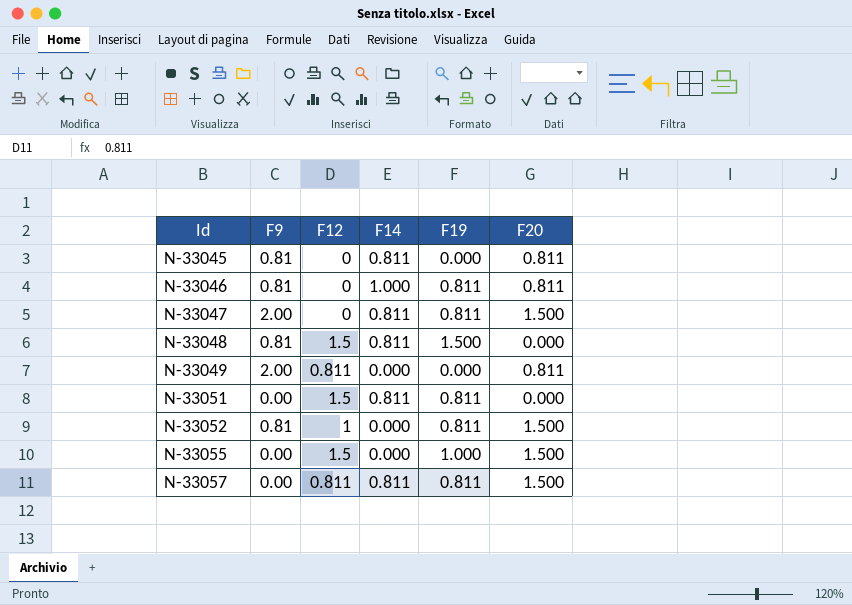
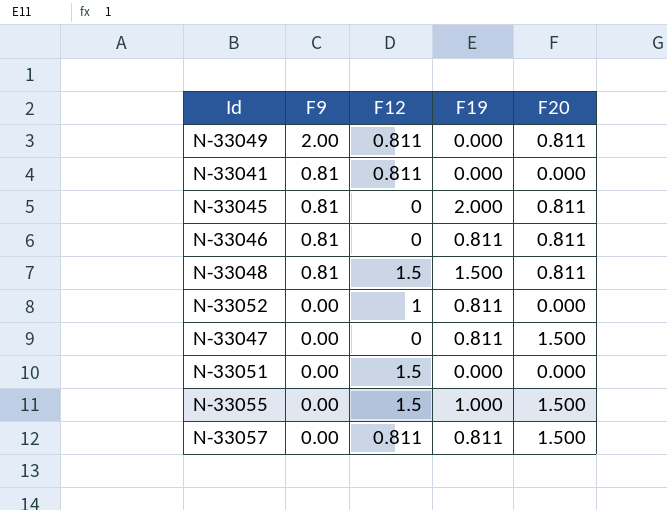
row order: Id ascending -> F9 descending
column F14 | position: 4 -> none
row N-33041: none -> 0.81 | 0.811 | 0.000 | 0.000
N-33045 | F19: 0.000 -> 2.000
N-33048 | F20: 0.000 -> 0.811
N-33052 | F9: 0.81 -> 0.00
N-33052 | F20: 1.500 -> 0.000
N-33047 | F9: 2.00 -> 0.00
N-33051 | F19: 0.811 -> 0.000

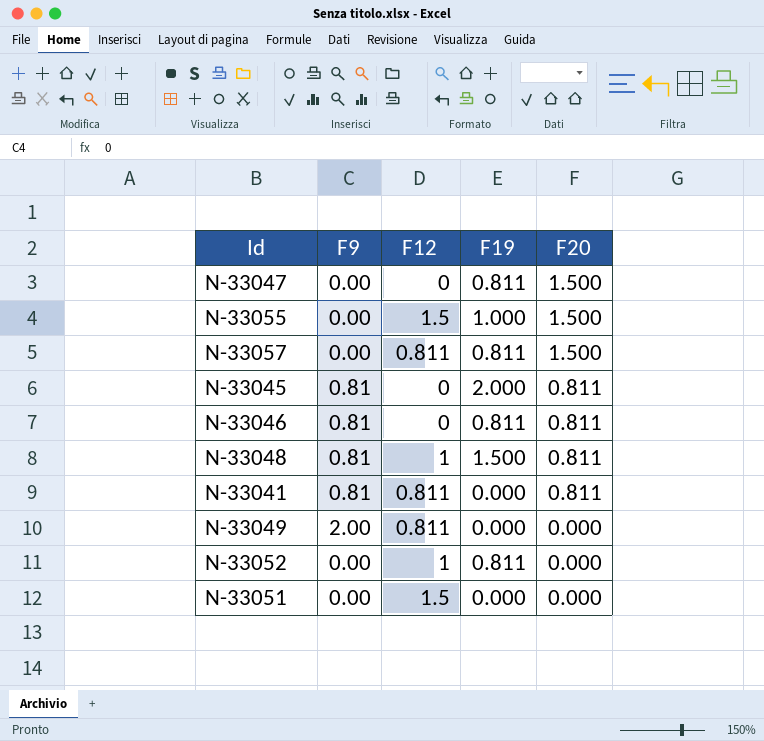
row order: F9 descending -> F20 descending
N-33048 | F12: 1.5 -> 1
N-33041 | F20: 0.000 -> 0.811
N-33049 | F20: 0.811 -> 0.000

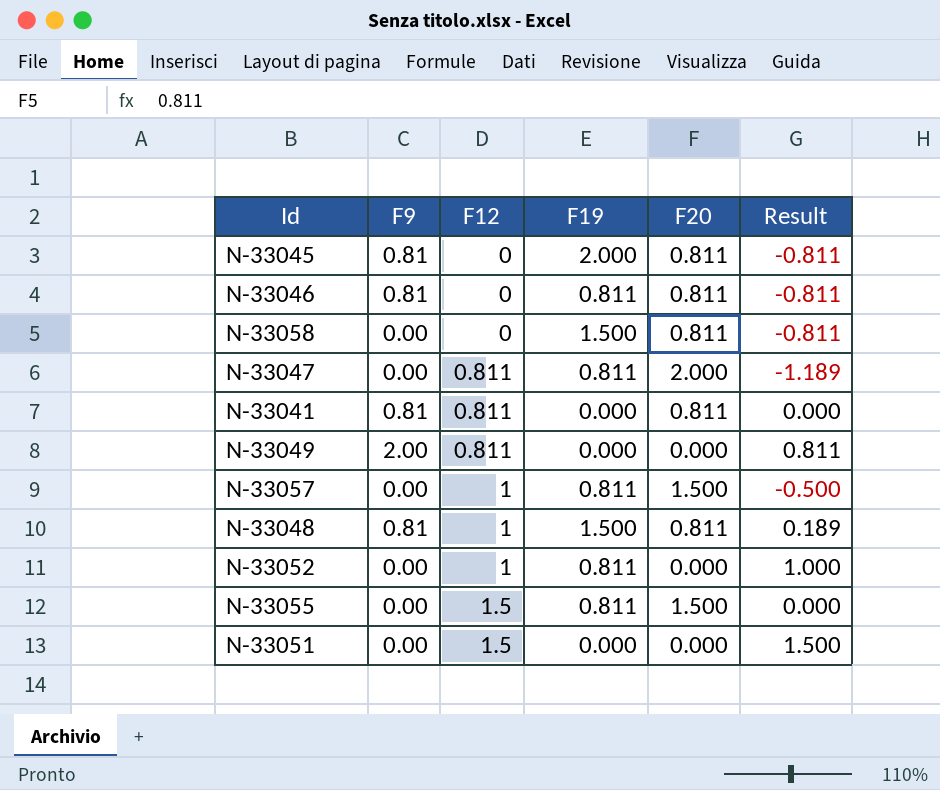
row order: F20 descending -> F12 ascending
column Result | formula: none -> [F12] - [F20]
row N-33058: none -> 0.00 | 0 | 1.500 | 0.811 | -0.811
N-33047 | F12: 0 -> 0.811
N-33047 | F20: 1.500 -> 2.000
N-33057 | F12: 0.811 -> 1
N-33055 | F19: 1.000 -> 0.811

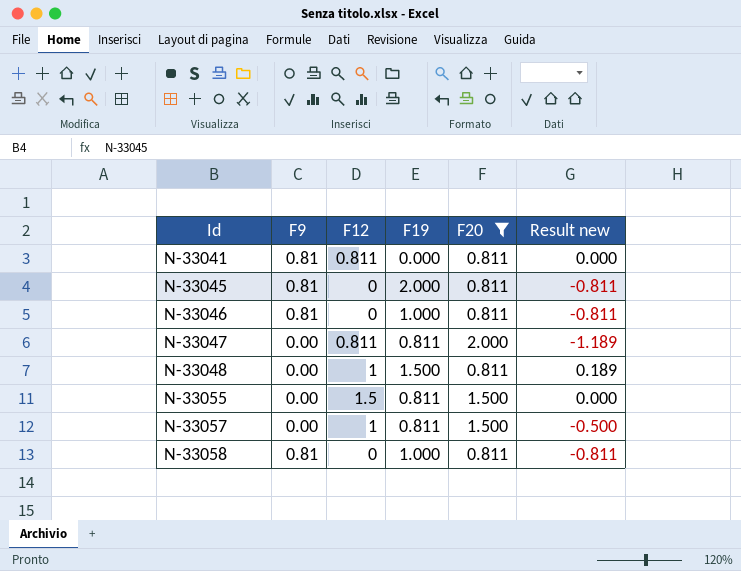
filter: none -> F20 != 0.000
row order: F12 ascending -> Id ascending
column name: Result -> Result new
N-33046 | F19: 0.811 -> 1.000
N-33048 | F9: 0.81 -> 0.00
N-33058 | F9: 0.00 -> 0.81
N-33058 | F19: 1.500 -> 1.000

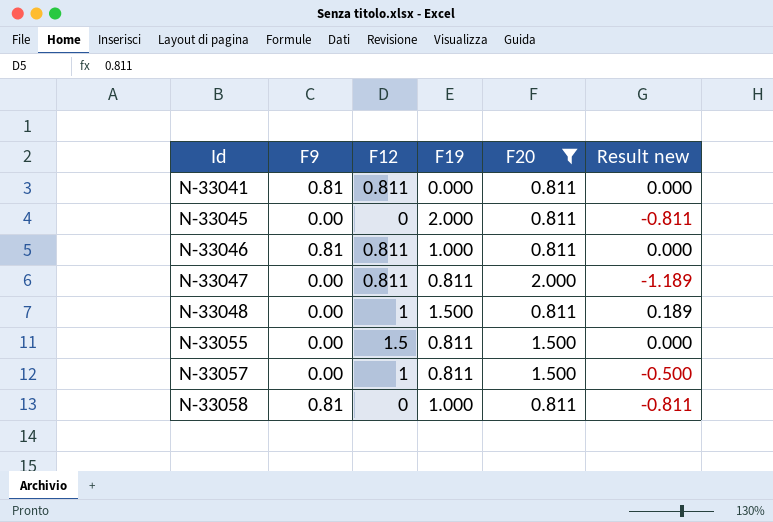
N-33045 | F9: 0.81 -> 0.00
N-33046 | F12: 0 -> 0.811
N-33046 | Result new: -0.811 -> 0.000

